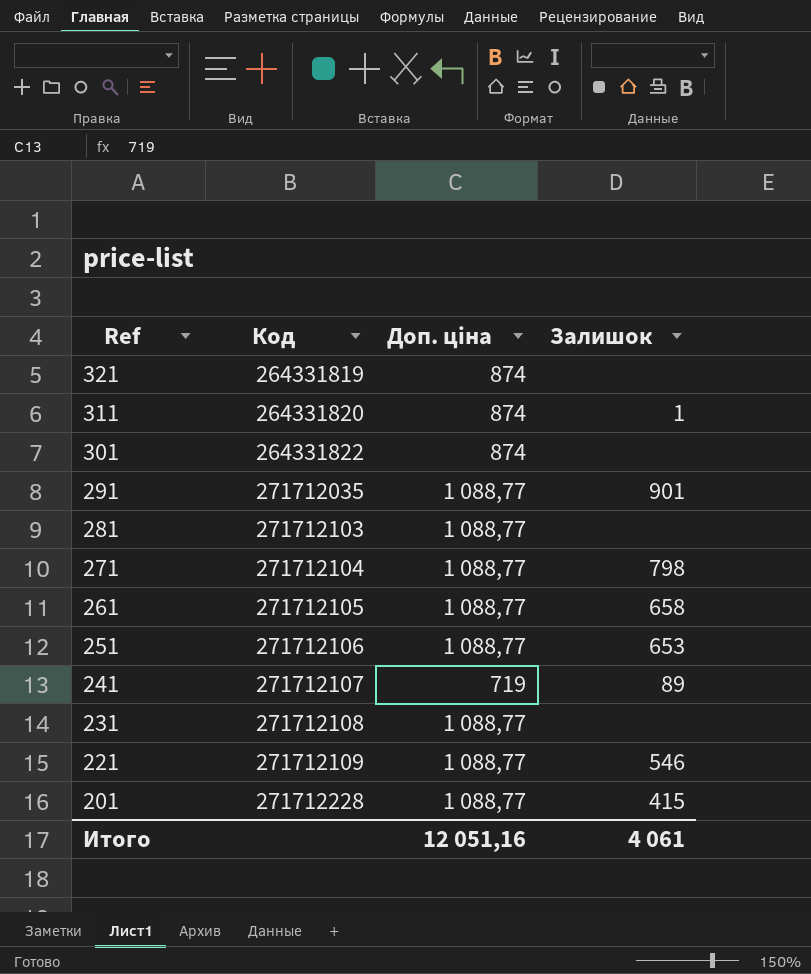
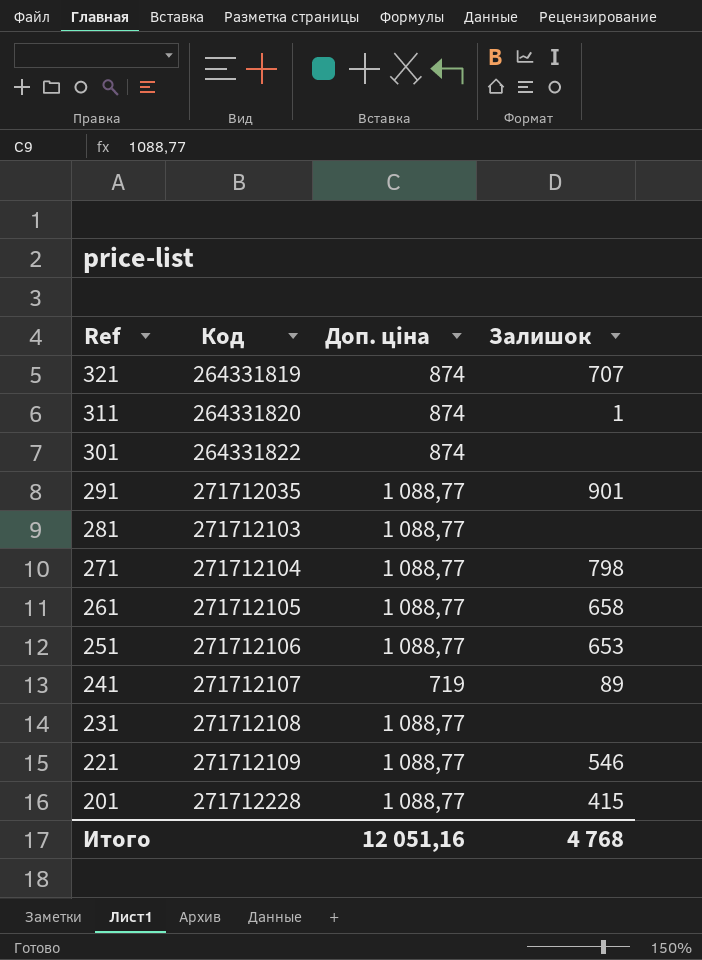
321 | Залишок: none -> 707
Итого | Залишок: 4 061 -> 4 768

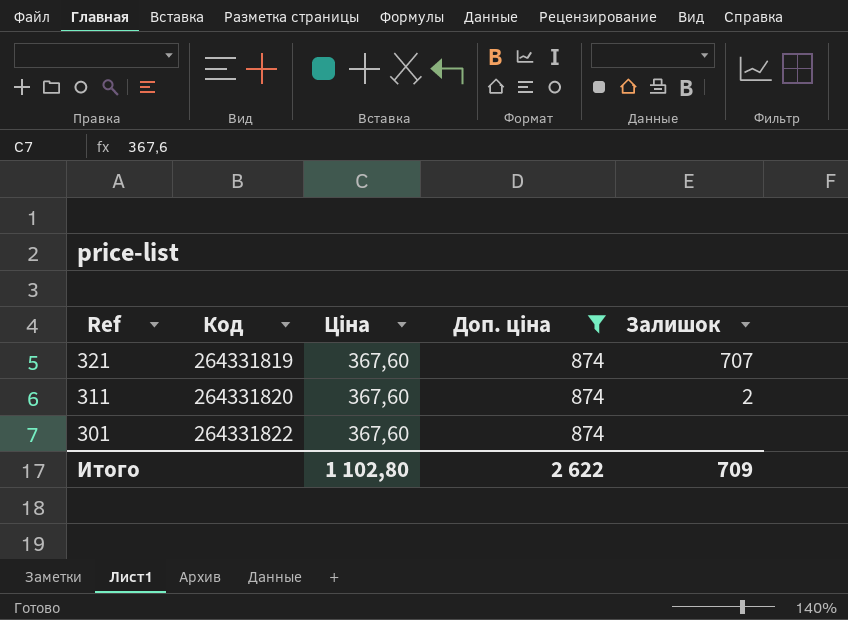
filter: none -> Доп. ціна = 874
column Ціна | position: none -> 3
311 | Залишок: 1 -> 2
Итого | Доп. ціна: 12 051,16 -> 2 622
Итого | Залишок: 4 768 -> 709

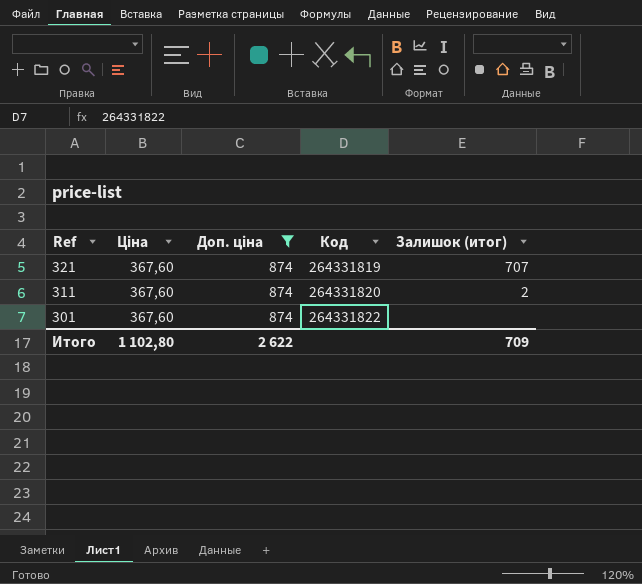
column Код | position: 2 -> 4
column name: Залишок -> Залишок (итог)

